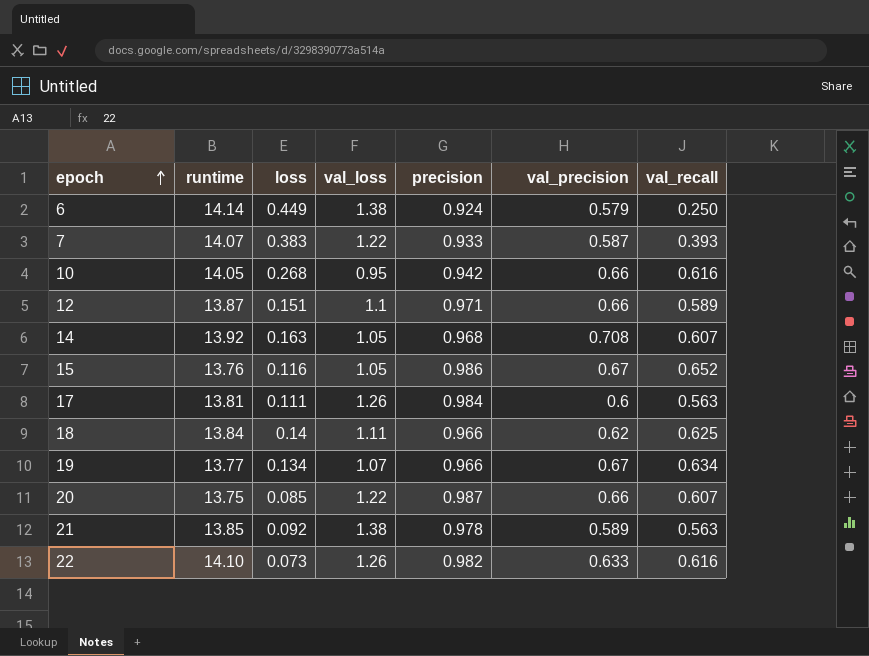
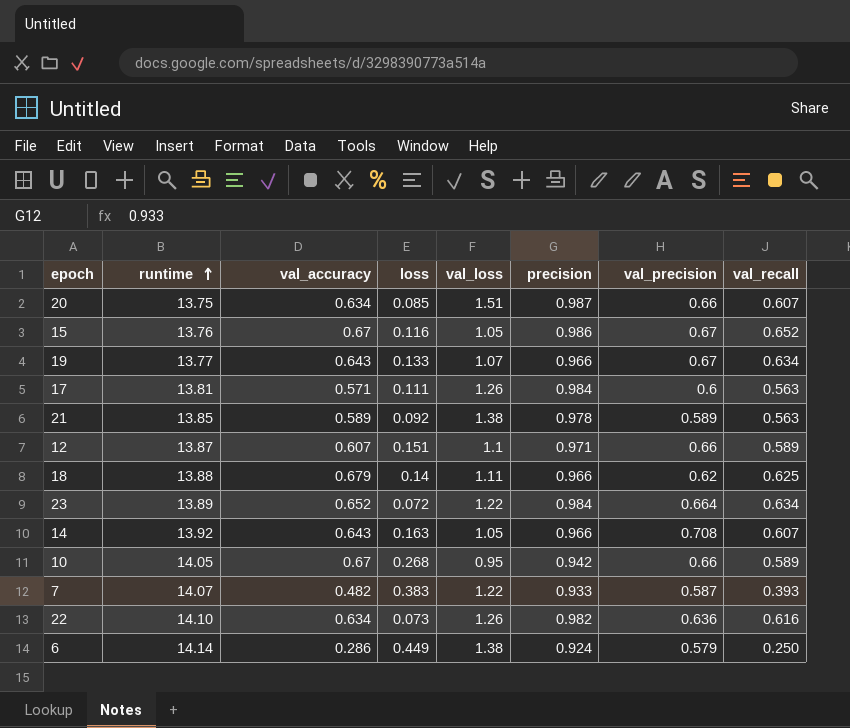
row order: epoch ascending -> runtime ascending
column val_accuracy | position: none -> 3
20 | val_loss: 1.22 -> 1.51
19 | loss: 0.134 -> 0.133
18 | runtime: 13.84 -> 13.88
row 23: none -> 13.89 | 0.652 | 0.072 | 1.22 | 0.984 | 0.664 | 0.634
14 | precision: 0.968 -> 0.966
10 | val_recall: 0.616 -> 0.589
22 | val_precision: 0.633 -> 0.636

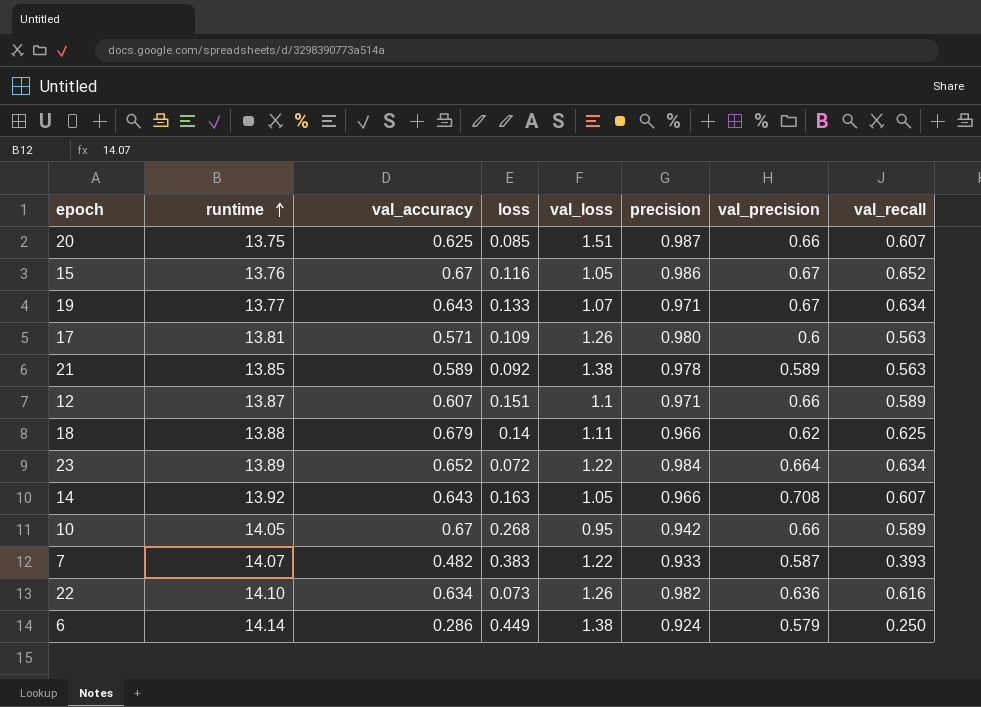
20 | val_accuracy: 0.634 -> 0.625
19 | precision: 0.966 -> 0.971
17 | loss: 0.111 -> 0.109
17 | precision: 0.984 -> 0.980

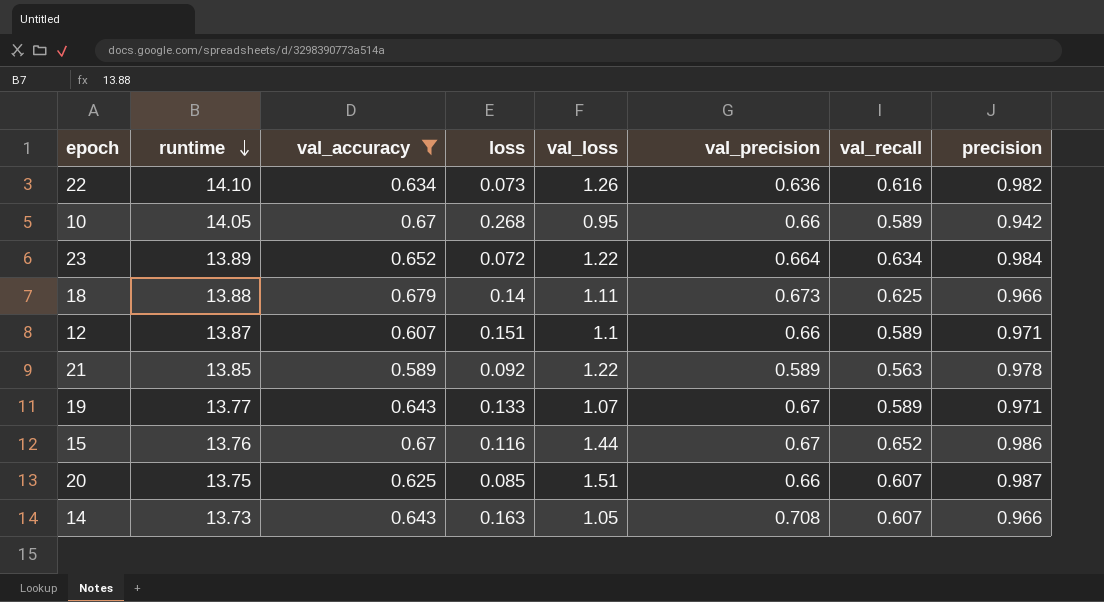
filter: none -> val_accuracy >= 0.589
row order: runtime ascending -> runtime descending
column precision | position: 6 -> 8
18 | val_precision: 0.62 -> 0.673
21 | val_loss: 1.38 -> 1.22
19 | val_recall: 0.634 -> 0.589
15 | val_loss: 1.05 -> 1.44
14 | runtime: 13.92 -> 13.73

